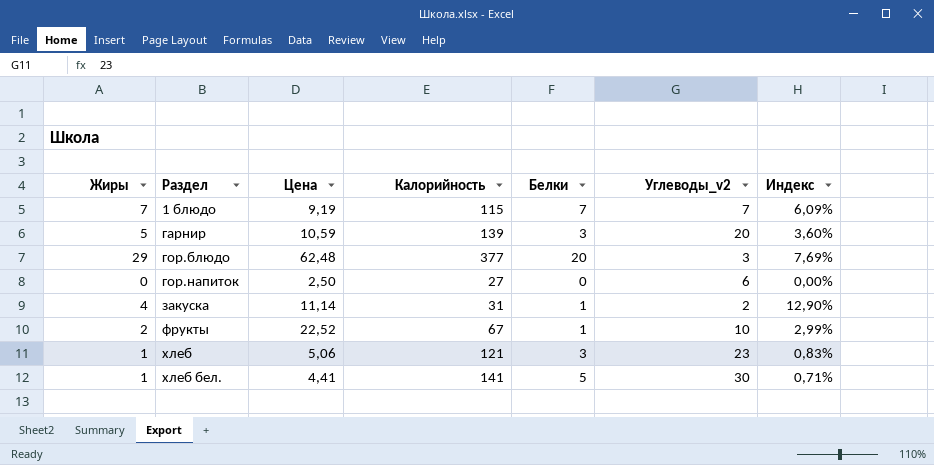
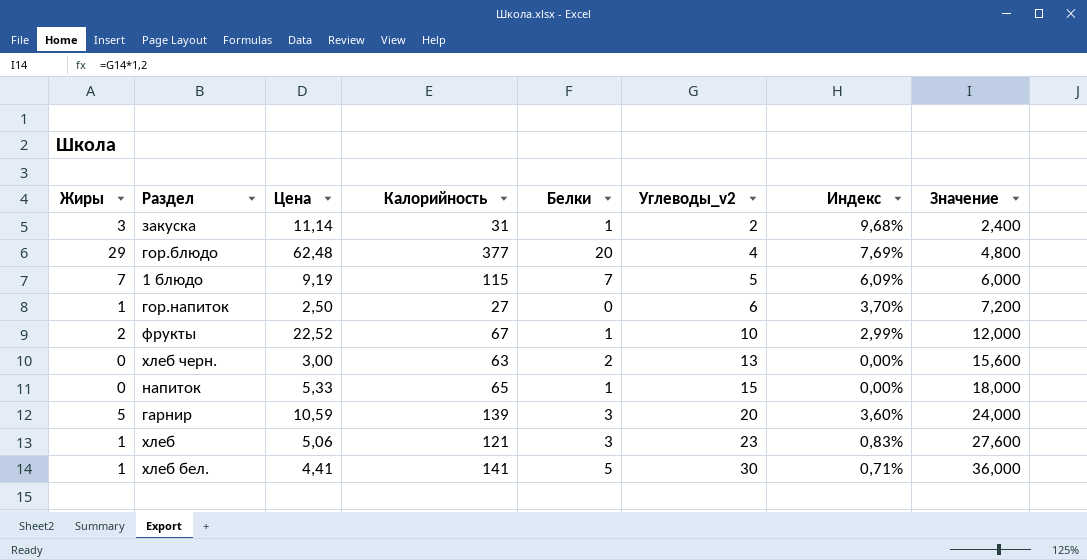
row order: Раздел ascending -> Углеводы_v2 ascending
column Значение | formula: none -> [Углеводы_v2] * 1,2
закуска | Жиры: 4 -> 3
закуска | Индекс: 12,90% -> 9,68%
гор.блюдо | Углеводы_v2: 3 -> 4
1 блюдо | Углеводы_v2: 7 -> 5
гор.напиток | Жиры: 0 -> 1
гор.напиток | Индекс: 0,00% -> 3,70%
row хлеб черн.: none -> 0 | 3,00 | 63 | 2 | 13 | 0,00% | 15,600
row напиток: none -> 0 | 5,33 | 65 | 1 | 15 | 0,00% | 18,000

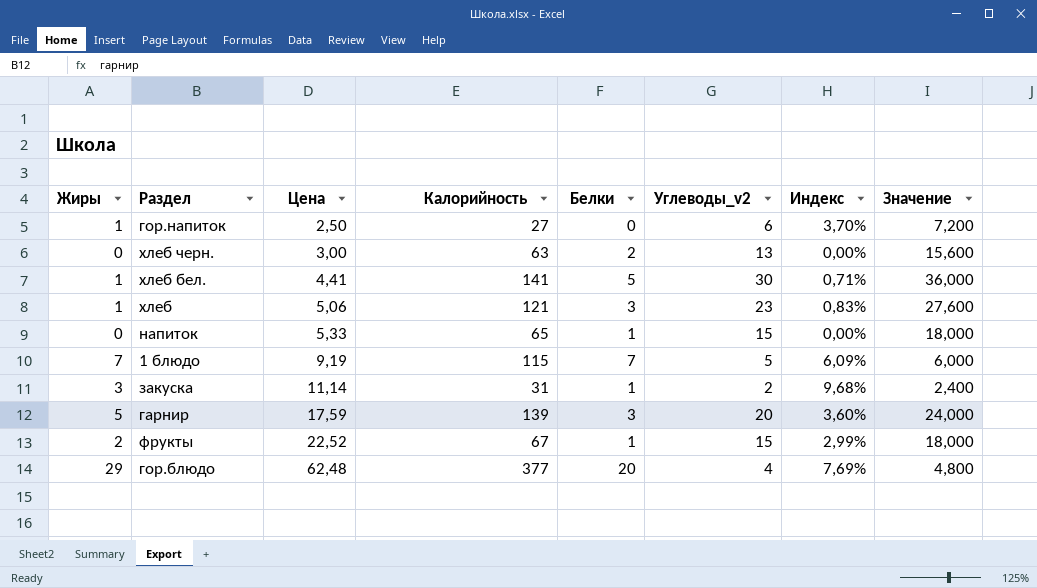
row order: Углеводы_v2 ascending -> Цена ascending
гарнир | Цена: 10,59 -> 17,59
фрукты | Углеводы_v2: 10 -> 15
фрукты | Значение: 12,000 -> 18,000

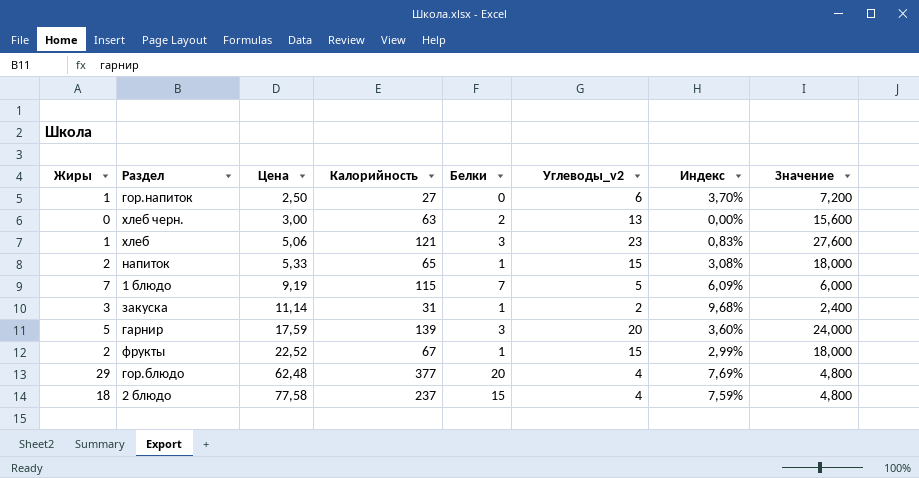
row хлеб бел.: 1 | 4,41 | 141 | 5 | 30 | 0,71% | 36,000 -> none
напиток | Жиры: 0 -> 2
напиток | Индекс: 0,00% -> 3,08%
row 2 блюдо: none -> 18 | 77,58 | 237 | 15 | 4 | 7,59% | 4,800

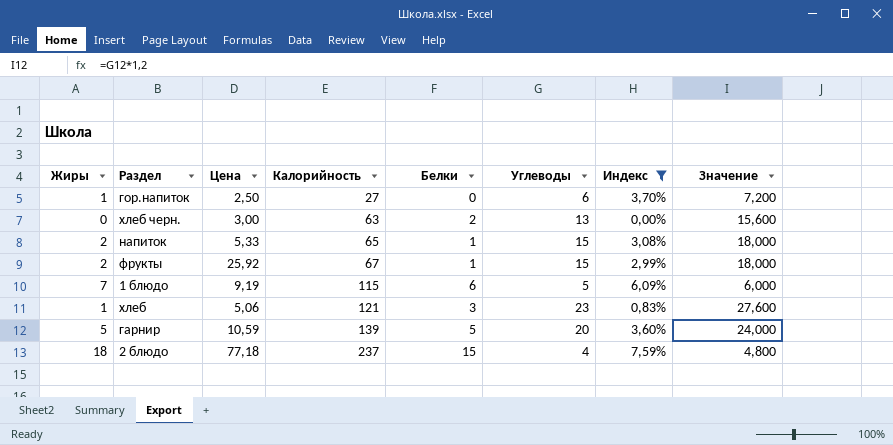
filter: none -> Индекс <= 7,59%
row order: Цена ascending -> Калорийность ascending
column name: Углеводы_v2 -> Углеводы
фрукты | Цена: 22,52 -> 25,92
1 блюдо | Белки: 7 -> 6
гарнир | Цена: 17,59 -> 10,59
гарнир | Белки: 3 -> 5
2 блюдо | Цена: 77,58 -> 77,18

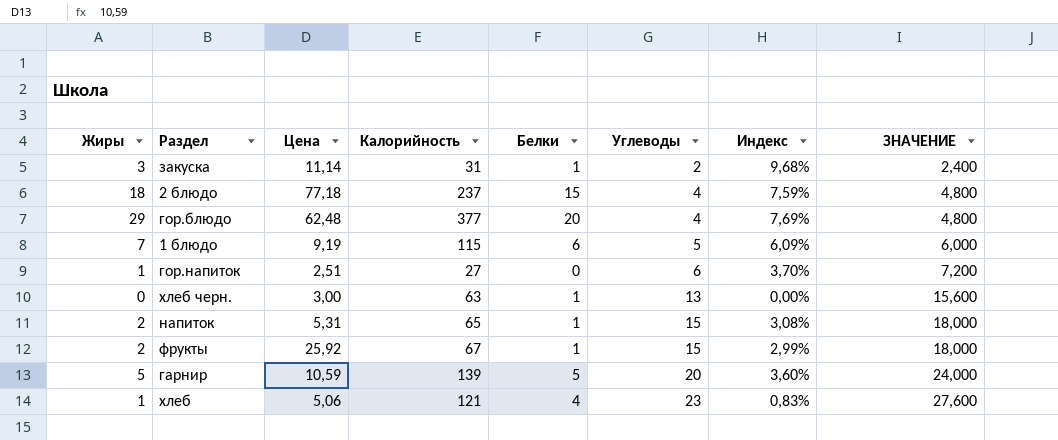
filter: Индекс <= 7,59% -> none
row order: Калорийность ascending -> Углеводы ascending
column name: Значение -> ЗНАЧЕНИЕ
гор.напиток | Цена: 2,50 -> 2,51
хлеб черн. | Белки: 2 -> 1
напиток | Цена: 5,33 -> 5,31
хлеб | Белки: 3 -> 4

